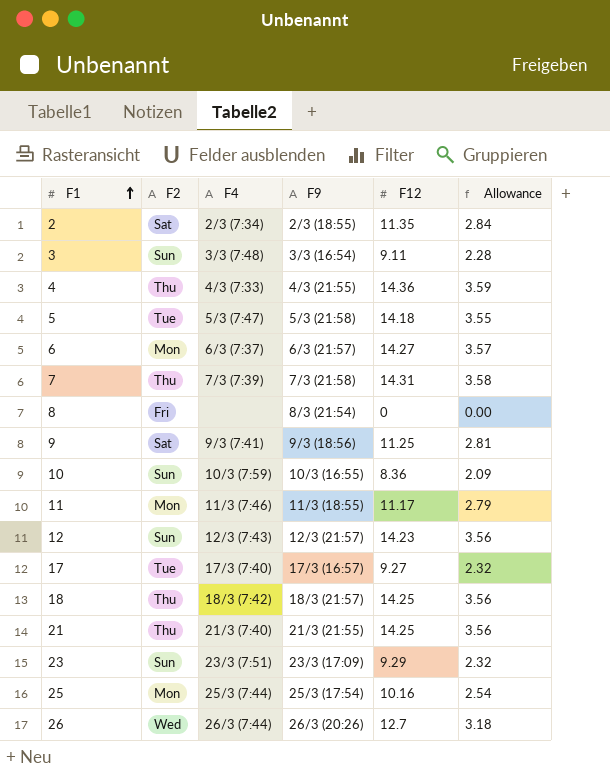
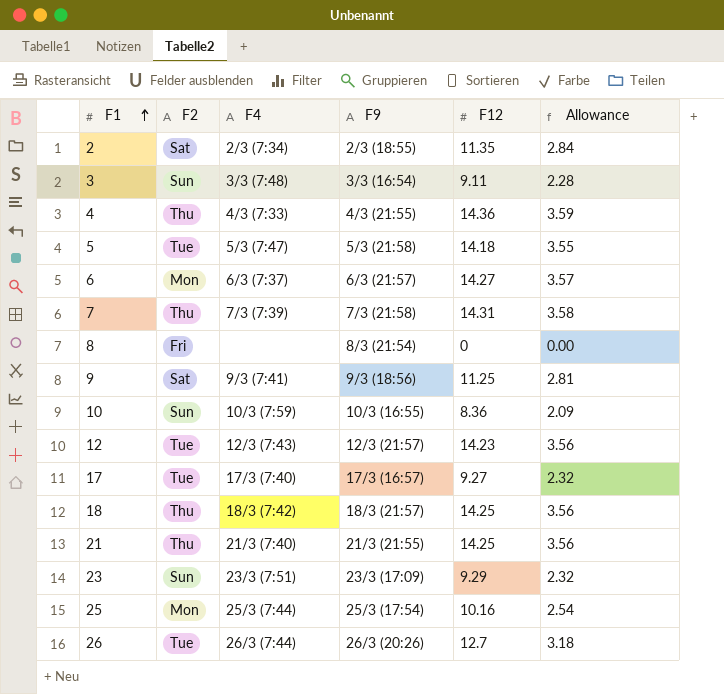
row 11: Mon | 11/3 (7:46) | 11/3 (18:55) | 11.17 | 2.79 -> none
12 | F2: Sun -> Tue
26 | F2: Wed -> Tue

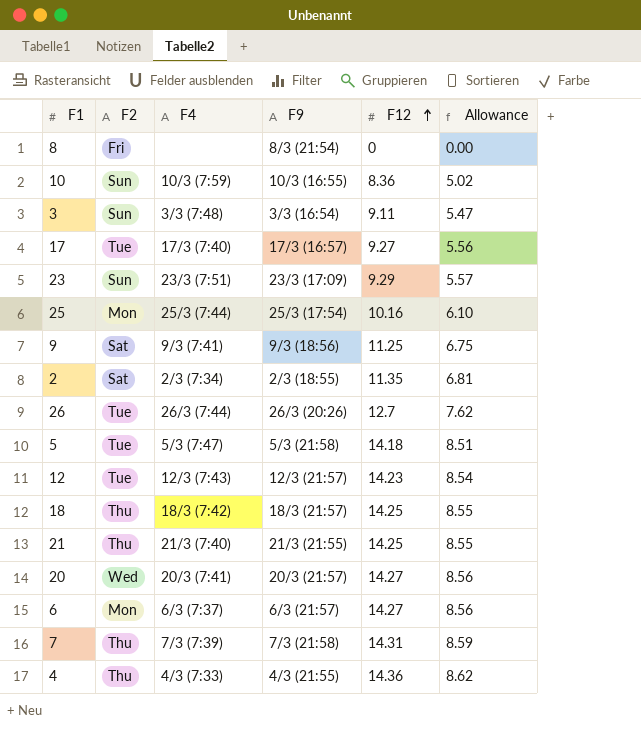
row order: F1 ascending -> F12 ascending
column Allowance | formula: [F12] * 0.25 -> [F12] * 0.6
row 20: none -> Wed | 20/3 (7:41) | 20/3 (21:57) | 14.27 | 8.56

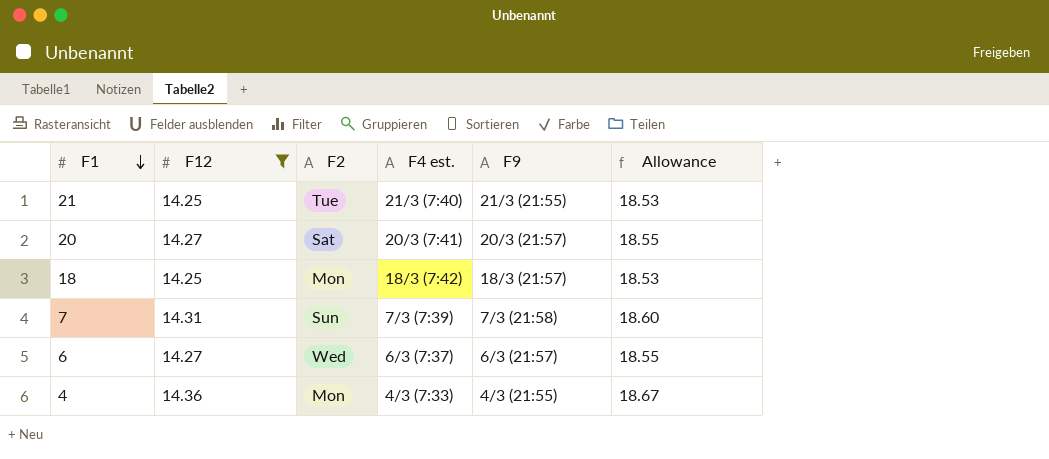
filter: none -> F12 >= 14.25
row order: F12 ascending -> F1 descending
column F12 | position: 5 -> 2
column name: F4 -> F4 est.
column Allowance | formula: [F12] * 0.6 -> [F12] * 1.3
21 | F2: Thu -> Tue
20 | F2: Wed -> Sat
18 | F2: Thu -> Mon
7 | F2: Thu -> Sun
6 | F2: Mon -> Wed
4 | F2: Thu -> Mon

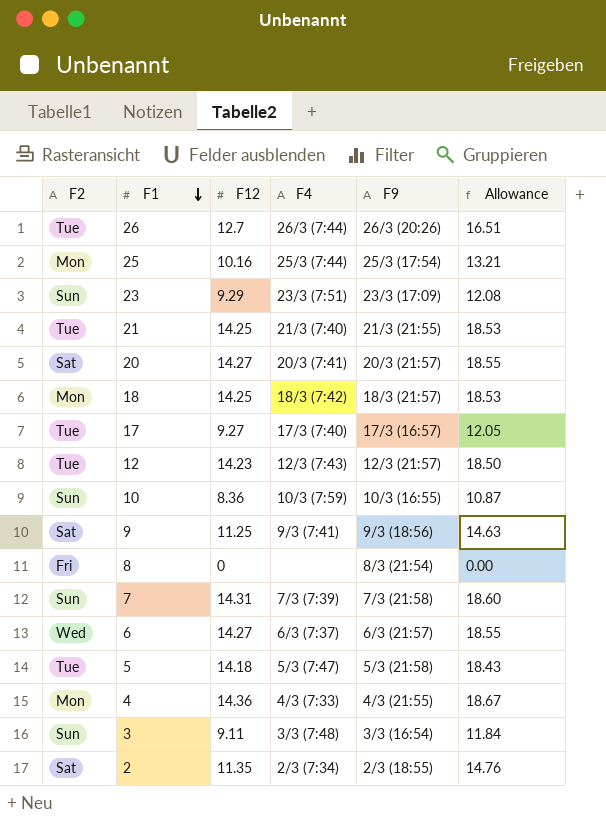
filter: F12 >= 14.25 -> none
column F2 | position: 3 -> 1
column name: F4 est. -> F4

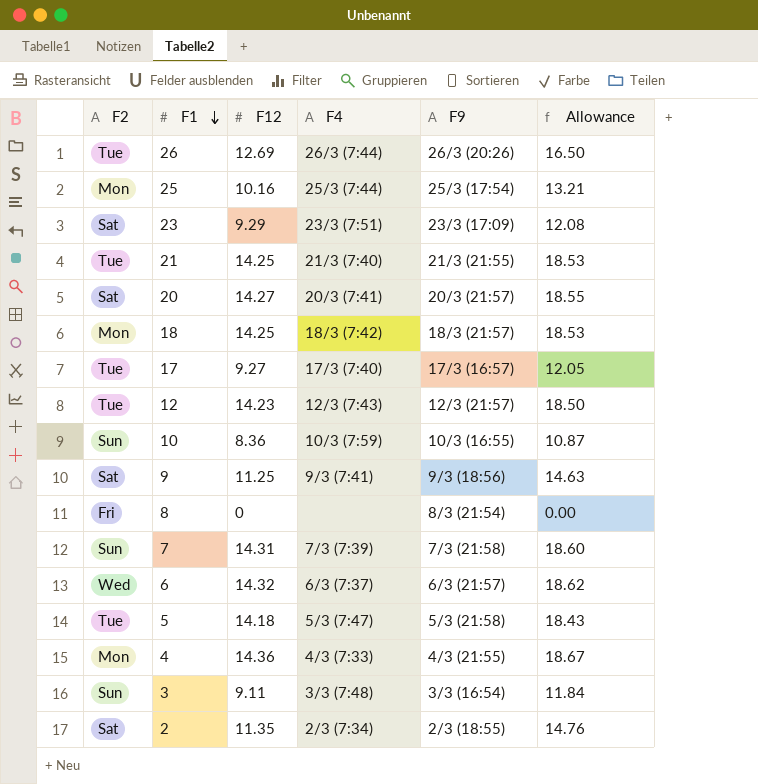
26 | F12: 12.7 -> 12.69
26 | Allowance: 16.51 -> 16.50
23 | F2: Sun -> Sat
6 | F12: 14.27 -> 14.32
6 | Allowance: 18.55 -> 18.62

